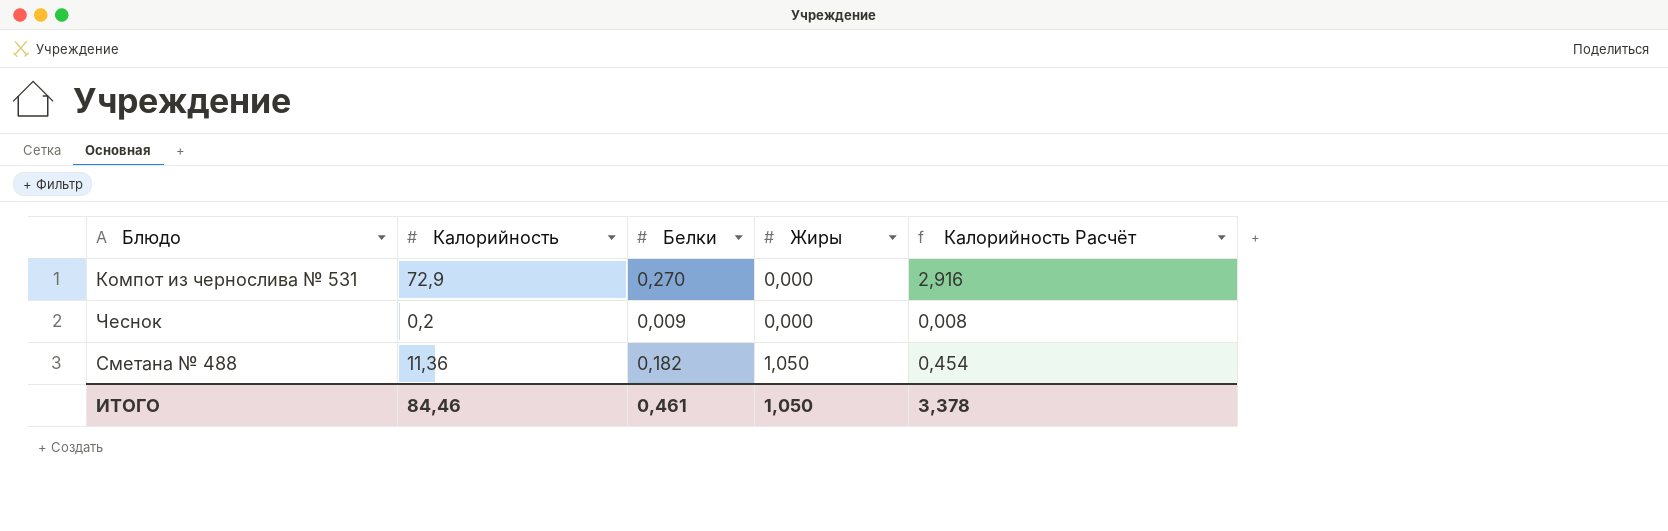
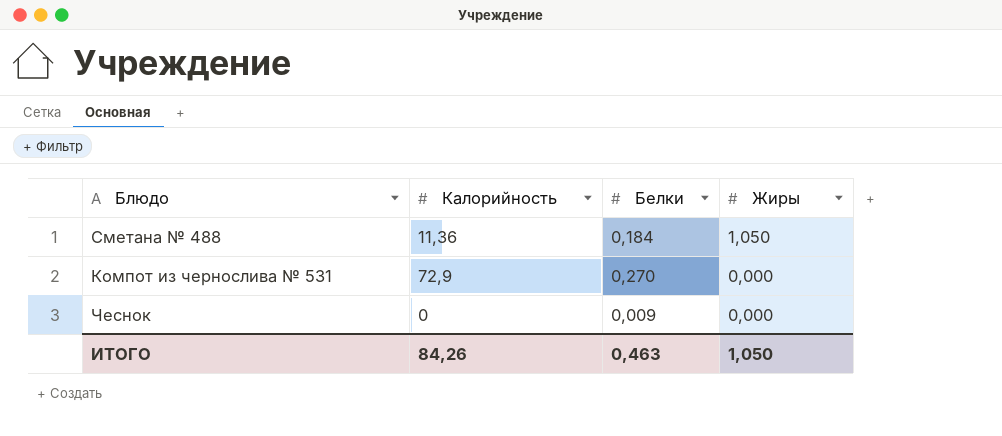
row order: Жиры ascending -> Жиры descending
column Калорийность Расчёт | formula: [Калорийность] * 0,04 -> none
Сметана № 488 | Белки: 0,182 -> 0,184
Чеснок | Калорийность: 0,2 -> 0
ИТОГО | Калорийность: 84,46 -> 84,26
ИТОГО | Белки: 0,461 -> 0,463

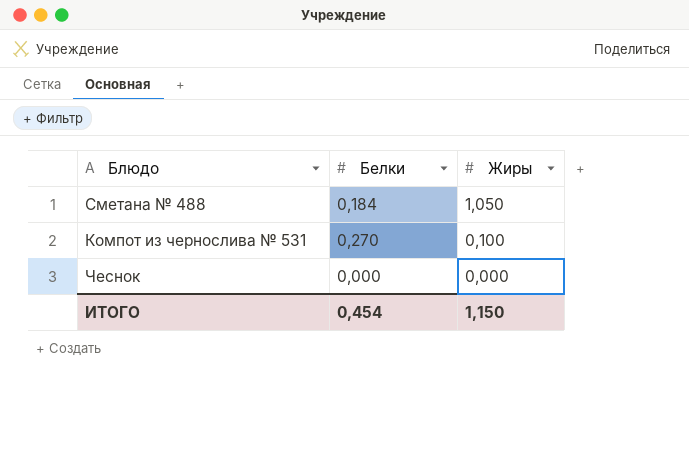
column Калорийность | position: 2 -> none
Компот из чернослива № 531 | Жиры: 0,000 -> 0,100
Чеснок | Белки: 0,009 -> 0,000
ИТОГО | Белки: 0,463 -> 0,454
ИТОГО | Жиры: 1,050 -> 1,150

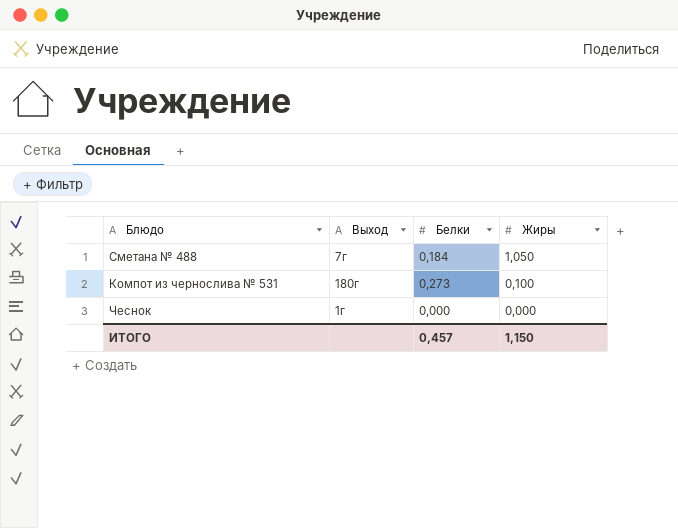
column Выход | position: none -> 2
Компот из чернослива № 531 | Белки: 0,270 -> 0,273
ИТОГО | Белки: 0,454 -> 0,457

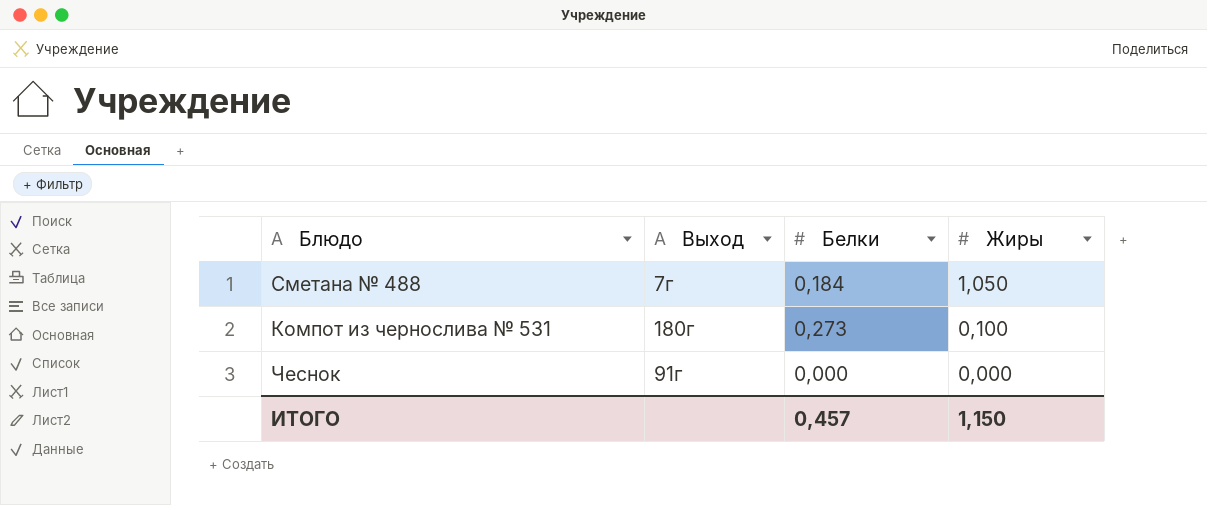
Чеснок | Выход: 1г -> 91г

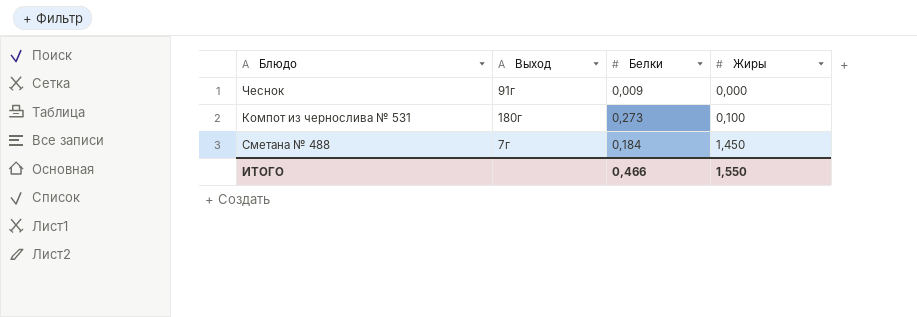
row order: Жиры descending -> Жиры ascending
Чеснок | Белки: 0,000 -> 0,009
Сметана № 488 | Жиры: 1,050 -> 1,450
ИТОГО | Белки: 0,457 -> 0,466
ИТОГО | Жиры: 1,150 -> 1,550

